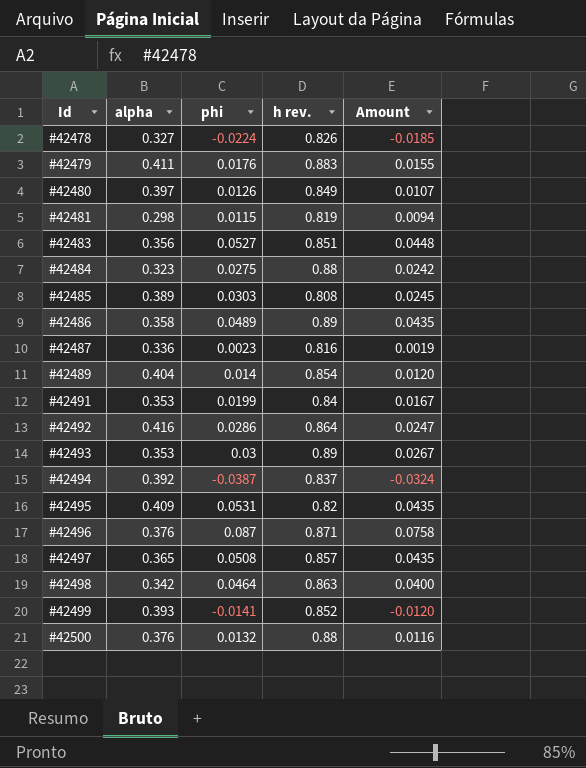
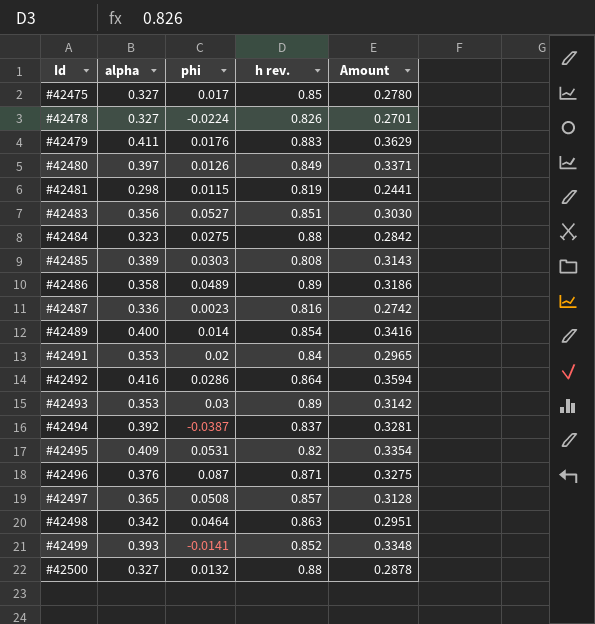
column Amount | formula: [phi] * [h rev.] -> [alpha] * [h rev.]
row #42475: none -> 0.327 | 0.017 | 0.85 | 0.2780
#42489 | alpha: 0.404 -> 0.400
#42491 | phi: 0.0199 -> 0.02
#42500 | alpha: 0.376 -> 0.327

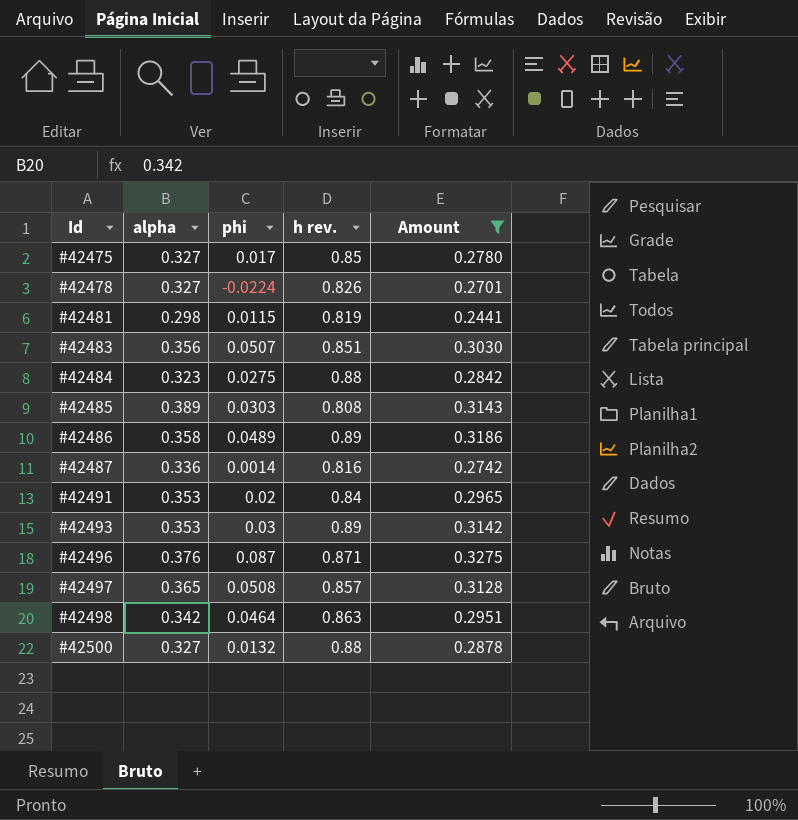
filter: none -> Amount <= 0.3275
#42483 | phi: 0.0527 -> 0.0507
#42487 | phi: 0.0023 -> 0.0014

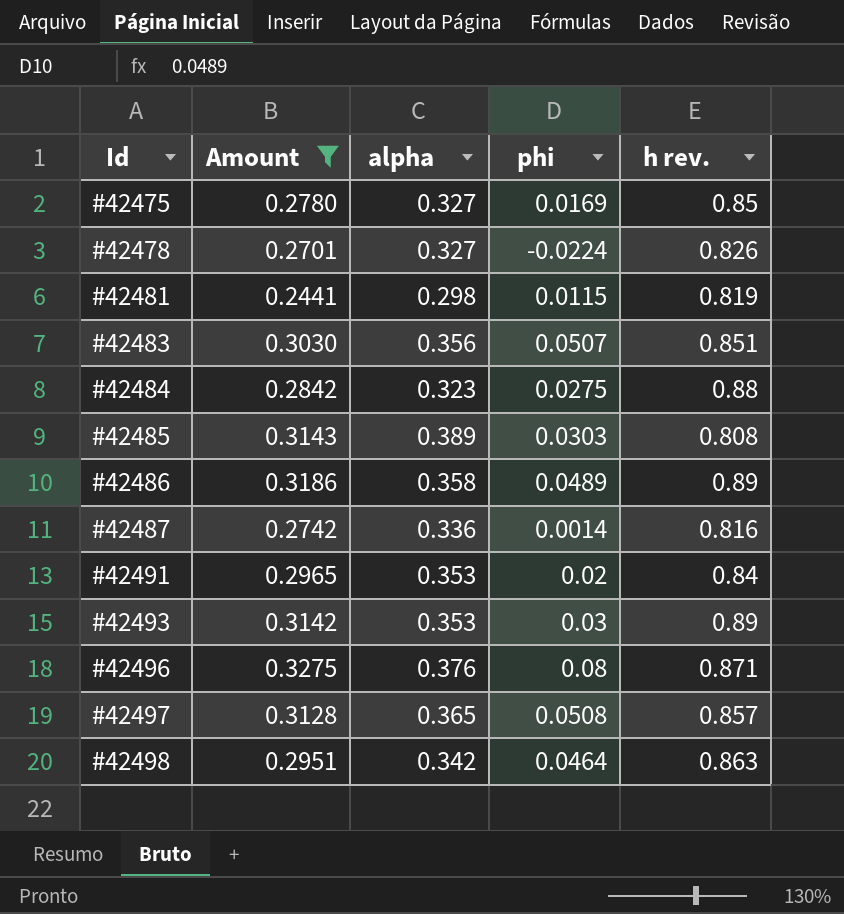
column Amount | position: 5 -> 2
row #42500: 0.327 | 0.0132 | 0.88 | 0.2878 -> none
#42475 | phi: 0.017 -> 0.0169
#42496 | phi: 0.087 -> 0.08

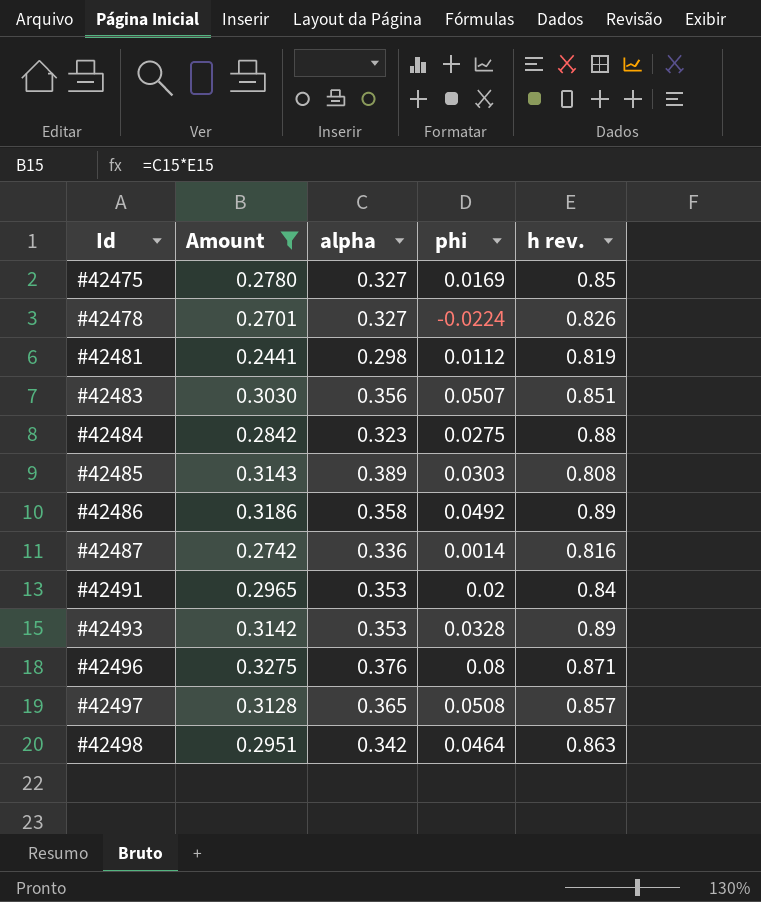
#42481 | phi: 0.0115 -> 0.0112
#42486 | phi: 0.0489 -> 0.0492
#42493 | phi: 0.03 -> 0.0328

